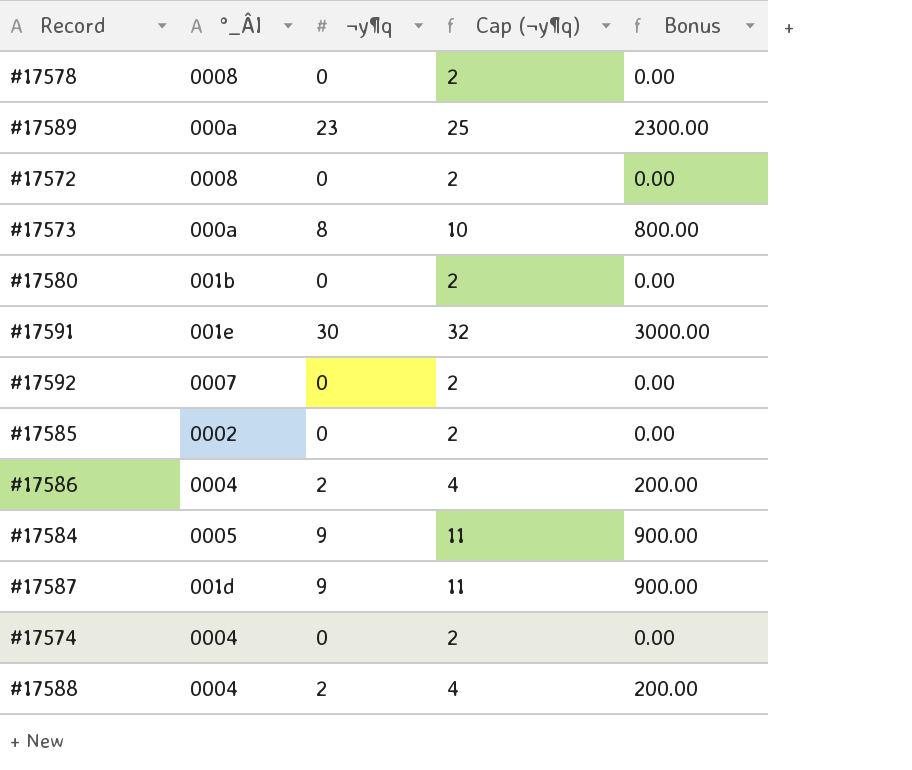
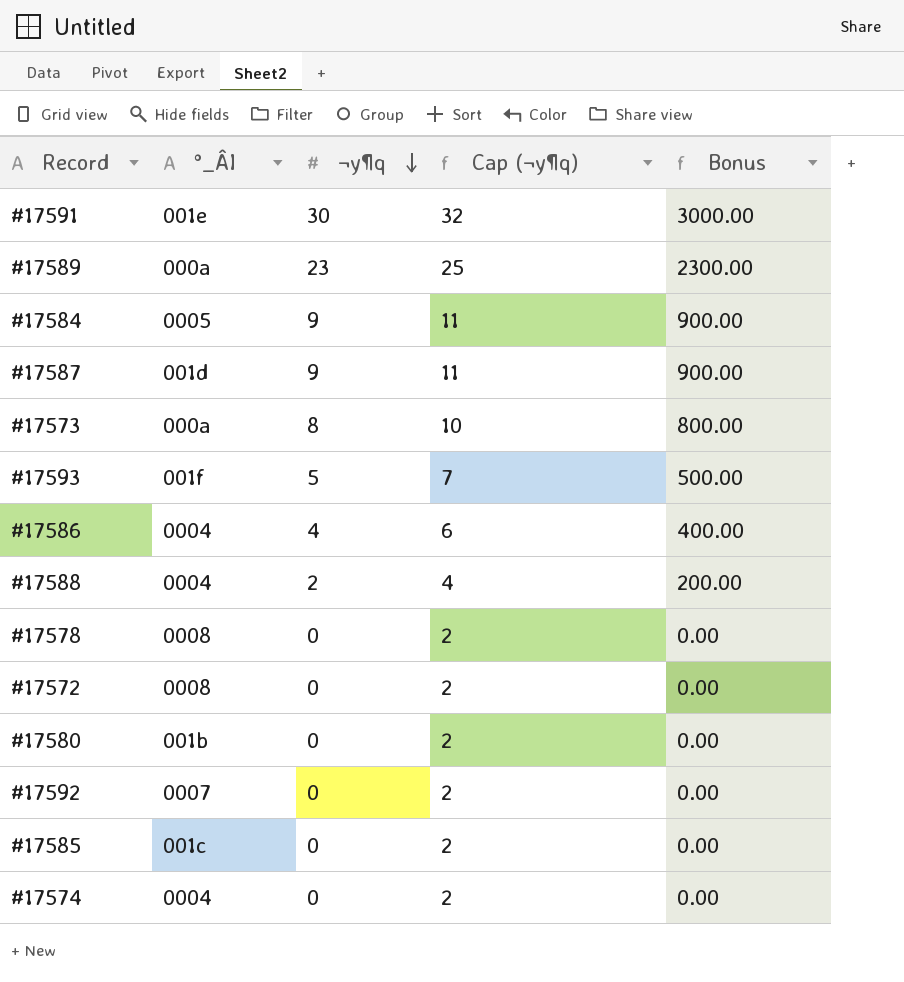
row order: none -> ¬y¶q descending
row #17593: none -> 001f | 5 | 7 | 500.00
#17586 | ¬y¶q: 2 -> 4
#17586 | Cap (¬y¶q): 4 -> 6
#17586 | Bonus: 200.00 -> 400.00
#17585 | °_ÂI: 0002 -> 001c

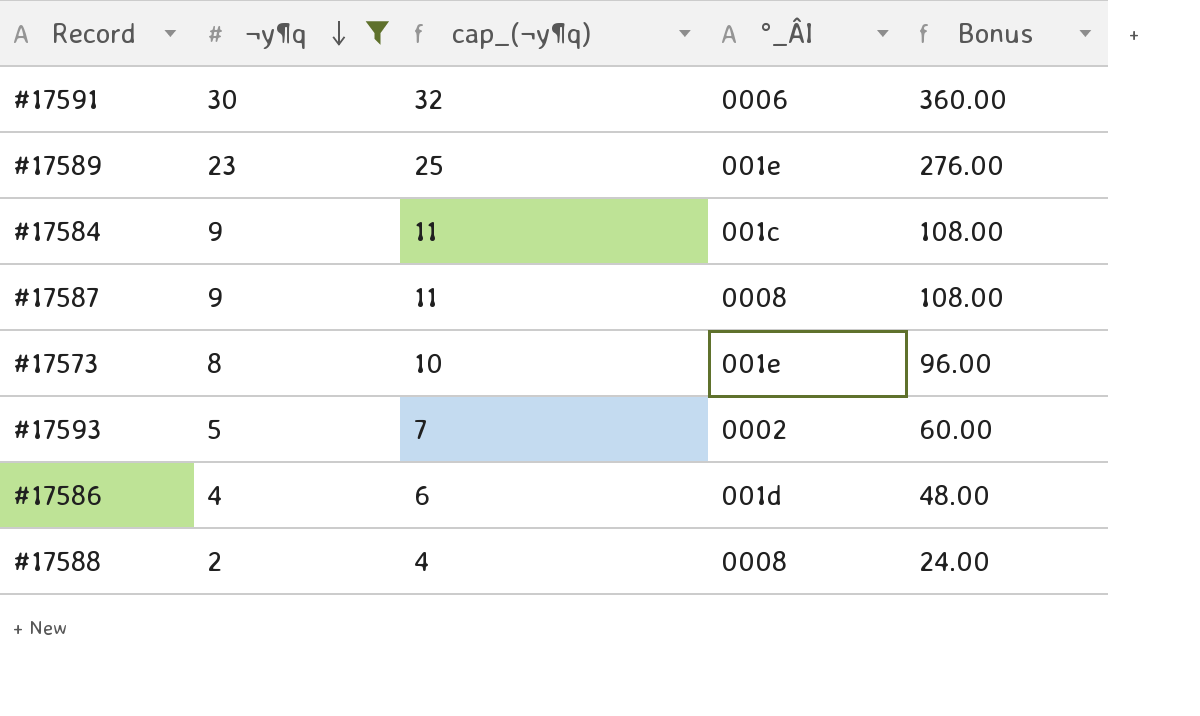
filter: none -> ¬y¶q != 0
column name: Cap (¬y¶q) -> cap_(¬y¶q)
column °_ÂI | position: 2 -> 4
column Bonus | formula: [¬y¶q] * 100 -> [¬y¶q] * 12
#17591 | °_ÂI: 001e -> 0006
#17589 | °_ÂI: 000a -> 001e
#17584 | °_ÂI: 0005 -> 001c
#17587 | °_ÂI: 001d -> 0008
#17573 | °_ÂI: 000a -> 001e
#17593 | °_ÂI: 001f -> 0002
#17586 | °_ÂI: 0004 -> 001d
#17588 | °_ÂI: 0004 -> 0008

